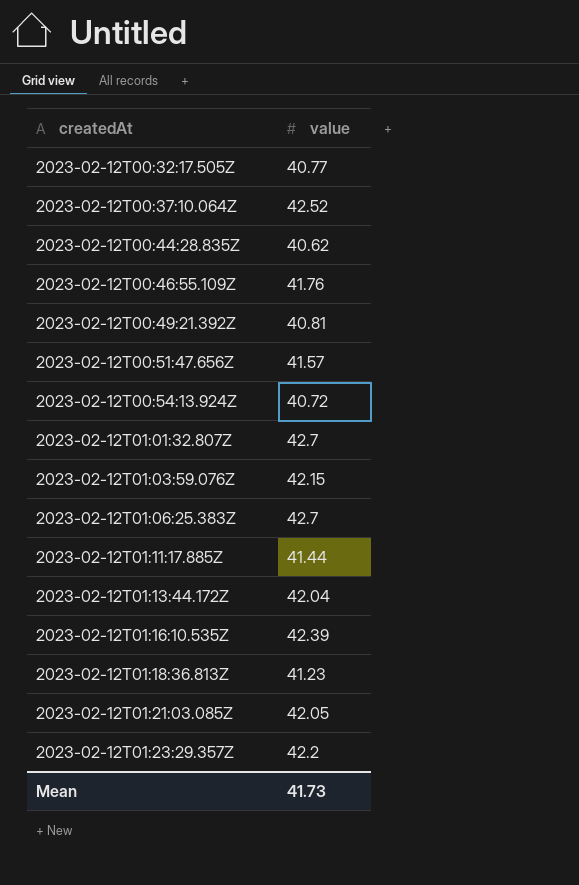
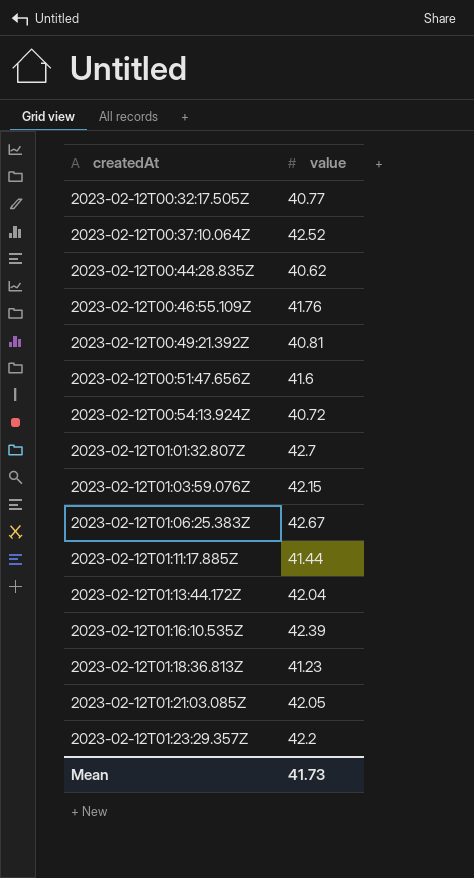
2023-02-12T00:51:47.656Z | value: 41.57 -> 41.6
2023-02-12T01:06:25.383Z | value: 42.7 -> 42.67

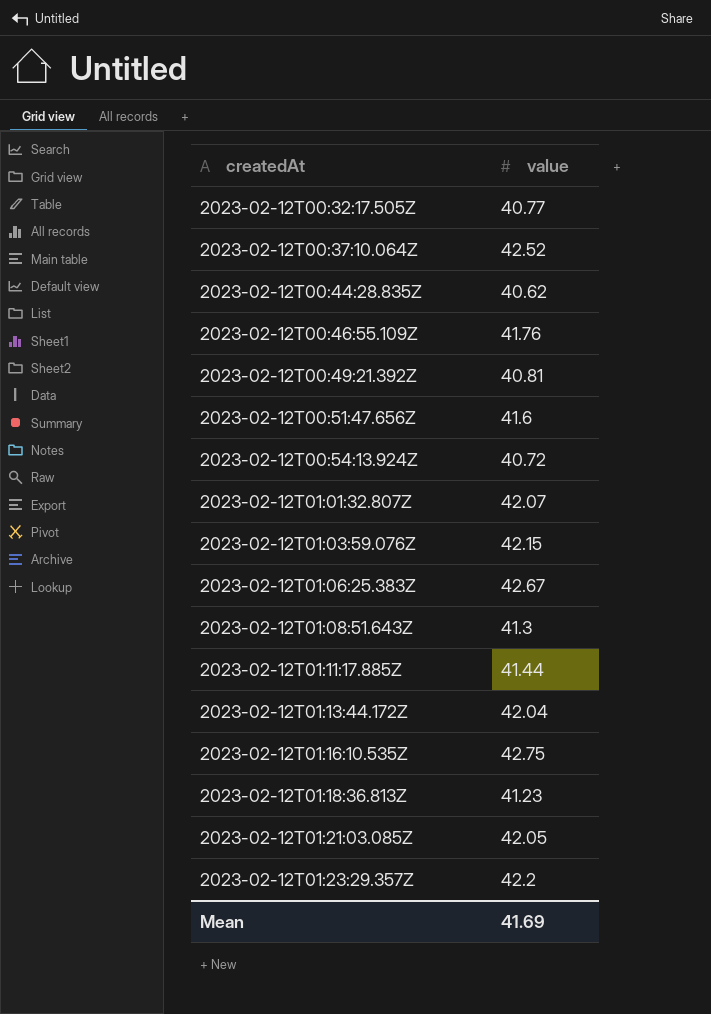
2023-02-12T01:01:32.807Z | value: 42.7 -> 42.07
row 2023-02-12T01:08:51.643Z: none -> 41.3
2023-02-12T01:16:10.535Z | value: 42.39 -> 42.75
Mean | value: 41.73 -> 41.69

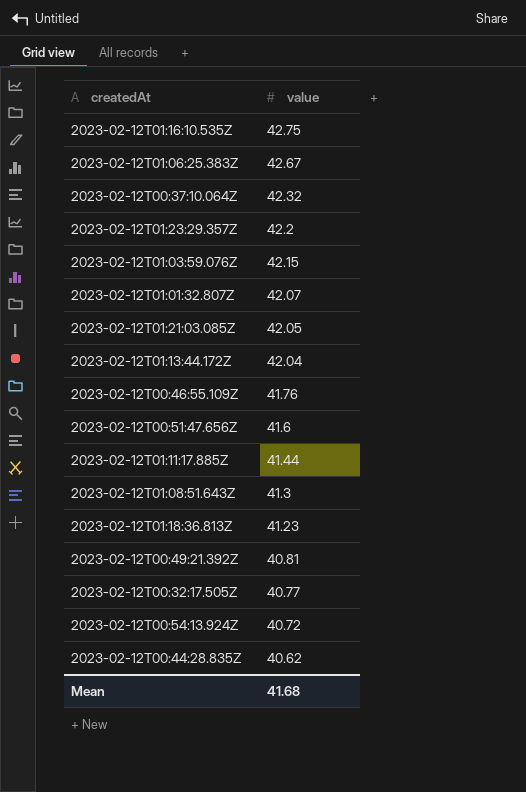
row order: createdAt ascending -> value descending
2023-02-12T00:37:10.064Z | value: 42.52 -> 42.32
Mean | value: 41.69 -> 41.68

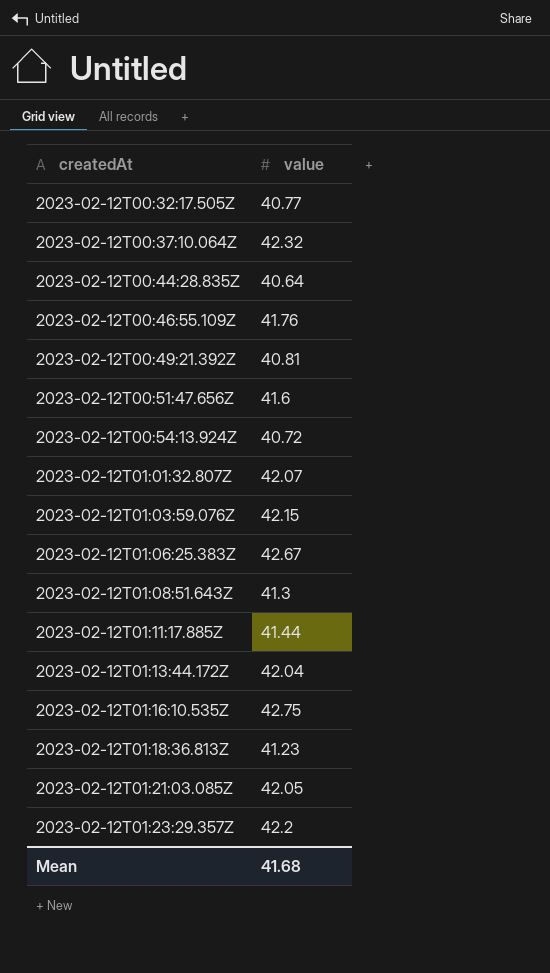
row order: value descending -> createdAt ascending
2023-02-12T00:44:28.835Z | value: 40.62 -> 40.64

